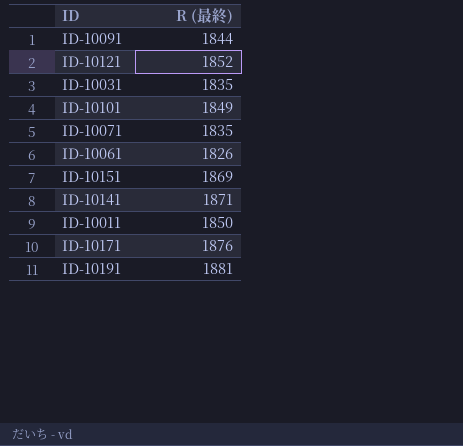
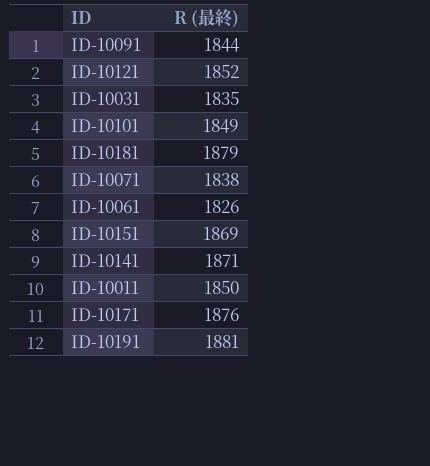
row ID-10181: none -> 1879
ID-10071 | R (最終): 1835 -> 1838

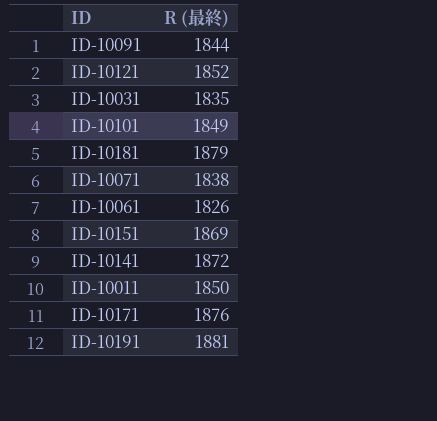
ID-10141 | R (最終): 1871 -> 1872

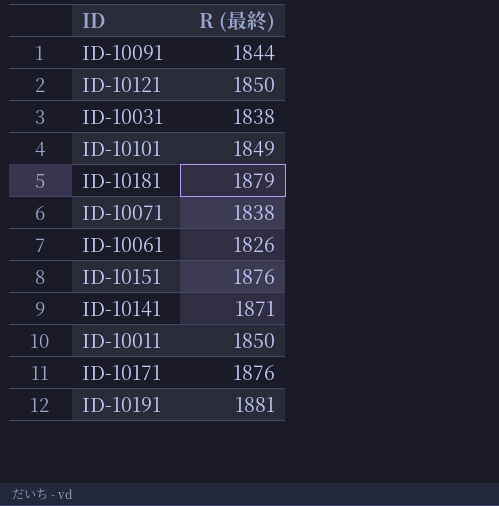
ID-10121 | R (最終): 1852 -> 1850
ID-10031 | R (最終): 1835 -> 1838
ID-10151 | R (最終): 1869 -> 1876
ID-10141 | R (最終): 1872 -> 1871

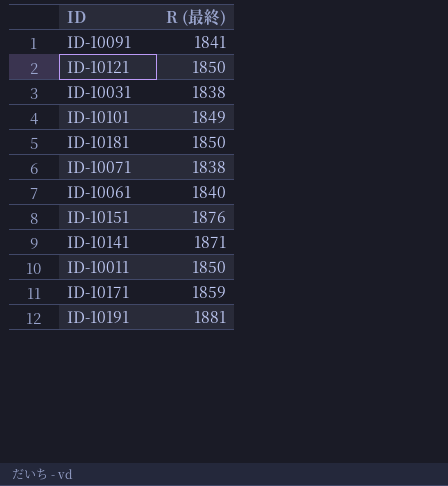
ID-10091 | R (最終): 1844 -> 1841
ID-10181 | R (最終): 1879 -> 1850
ID-10061 | R (最終): 1826 -> 1840
ID-10171 | R (最終): 1876 -> 1859

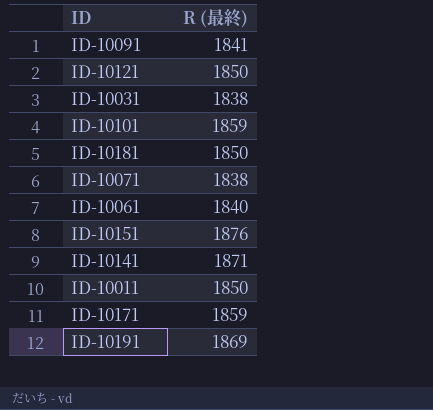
ID-10101 | R (最終): 1849 -> 1859
ID-10191 | R (最終): 1881 -> 1869

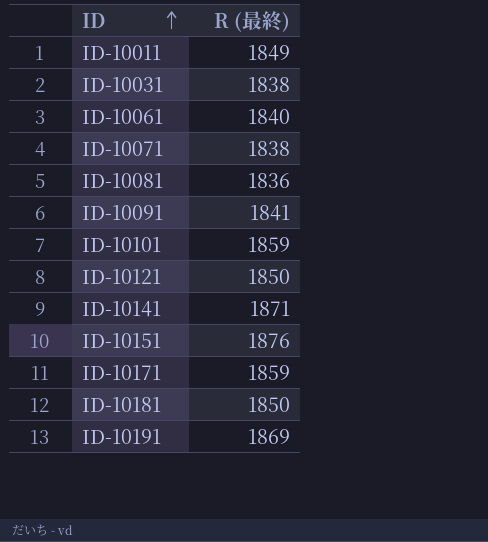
row order: none -> ID ascending
ID-10011 | R (最終): 1850 -> 1849
row ID-10081: none -> 1836

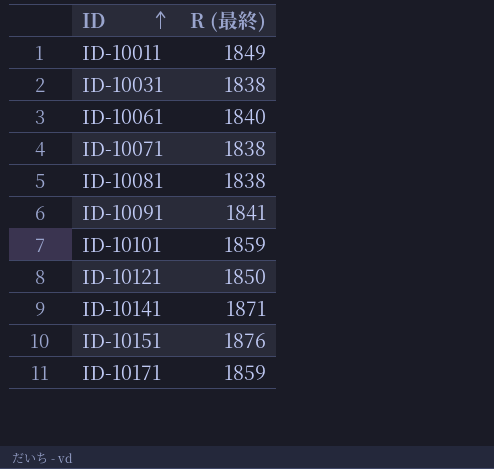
row ID-10181: 1850 -> none
row ID-10191: 1869 -> none
ID-10081 | R (最終): 1836 -> 1838

